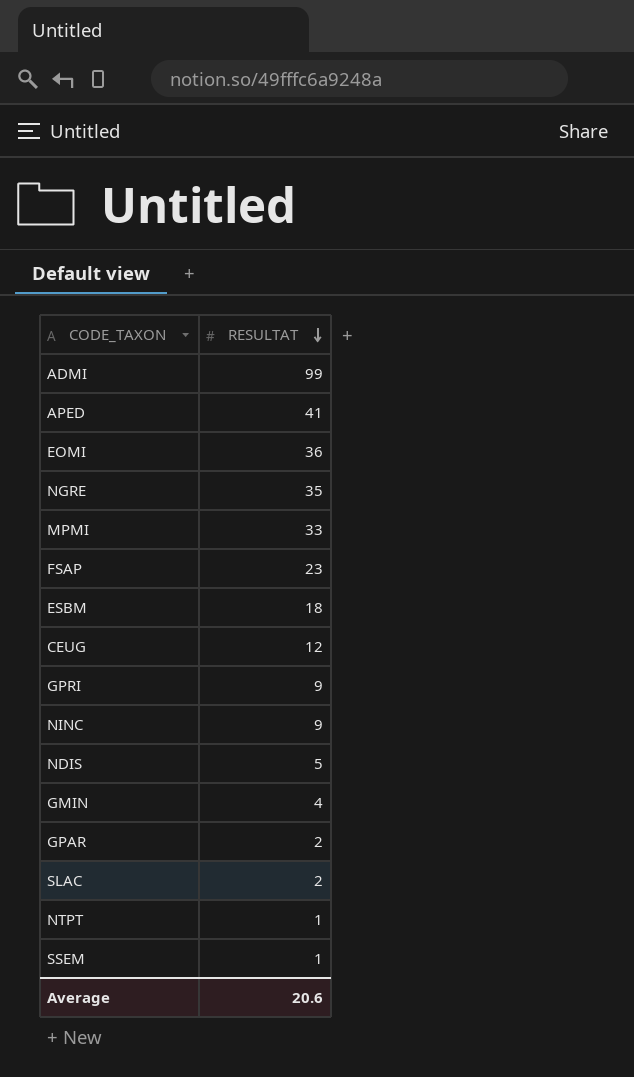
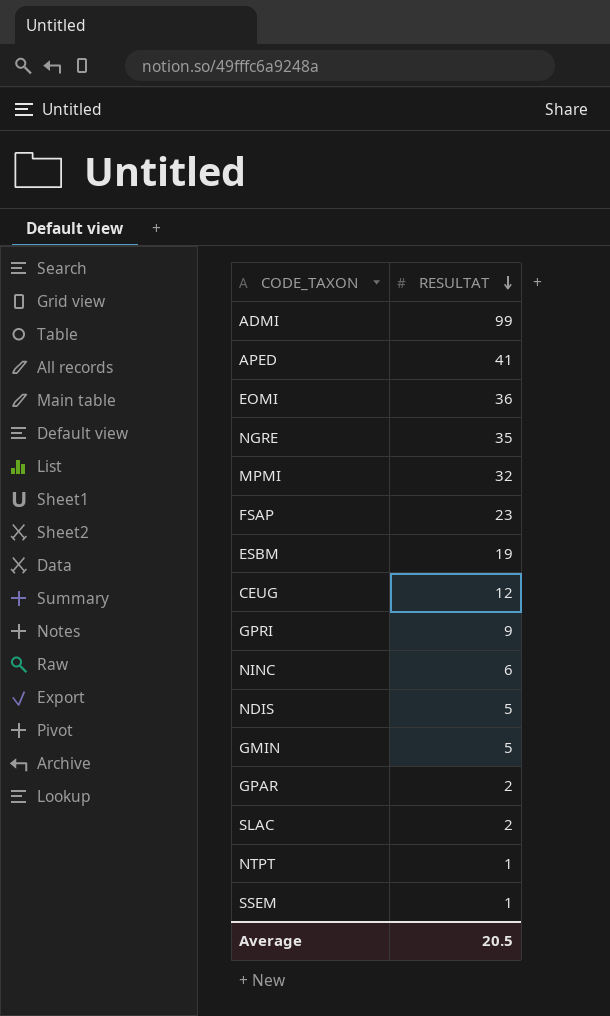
MPMI | RESULTAT: 33 -> 32
ESBM | RESULTAT: 18 -> 19
NINC | RESULTAT: 9 -> 6
GMIN | RESULTAT: 4 -> 5
Average | RESULTAT: 20.6 -> 20.5

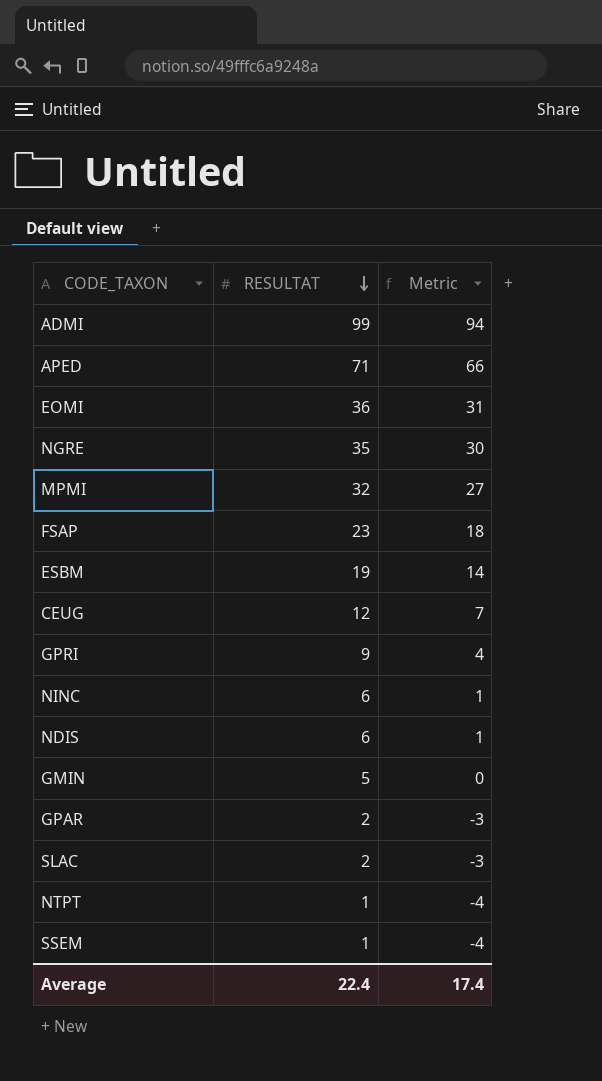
column Metric | formula: none -> [RESULTAT] - 5
APED | RESULTAT: 41 -> 71
NDIS | RESULTAT: 5 -> 6
Average | RESULTAT: 20.5 -> 22.4

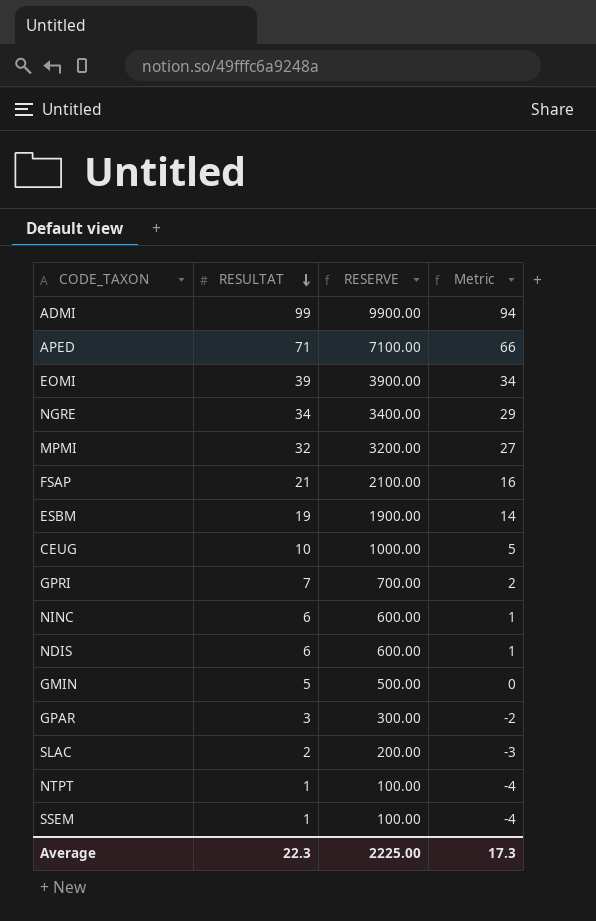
column RESERVE | formula: none -> [RESULTAT] * 100
EOMI | RESULTAT: 36 -> 39
EOMI | Metric: 31 -> 34
NGRE | RESULTAT: 35 -> 34
NGRE | Metric: 30 -> 29
FSAP | RESULTAT: 23 -> 21
FSAP | Metric: 18 -> 16
CEUG | RESULTAT: 12 -> 10
CEUG | Metric: 7 -> 5
GPRI | RESULTAT: 9 -> 7
GPRI | Metric: 4 -> 2
GPAR | RESULTAT: 2 -> 3
GPAR | Metric: -3 -> -2
Average | RESULTAT: 22.4 -> 22.3
Average | Metric: 17.4 -> 17.3

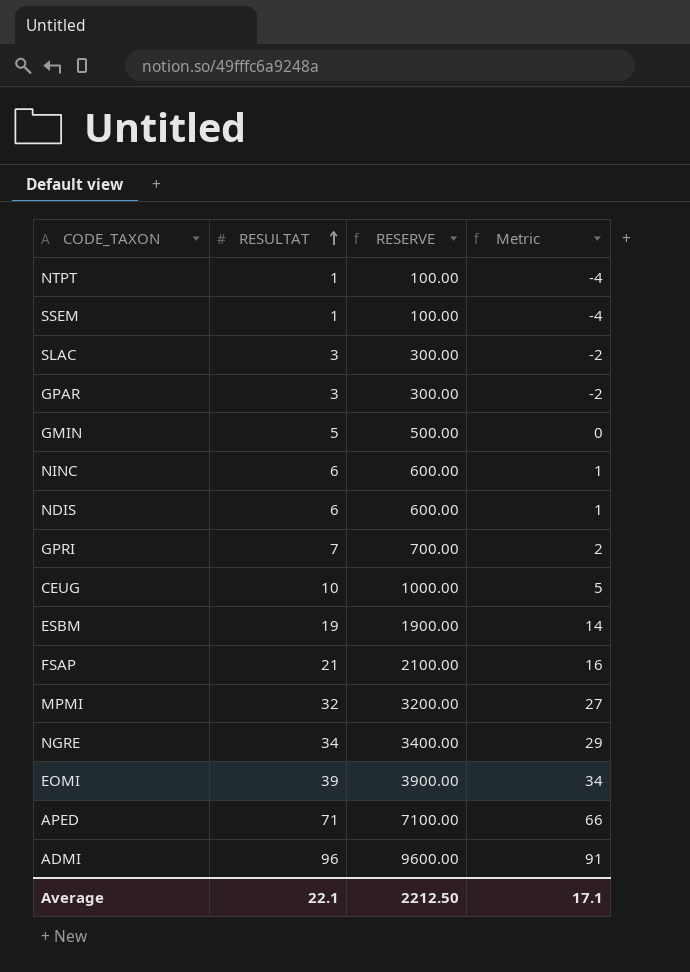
row order: RESULTAT descending -> RESULTAT ascending
SLAC | RESULTAT: 2 -> 3
SLAC | RESERVE: 200.00 -> 300.00
SLAC | Metric: -3 -> -2
ADMI | RESULTAT: 99 -> 96
ADMI | RESERVE: 9900.00 -> 9600.00
ADMI | Metric: 94 -> 91
Average | RESULTAT: 22.3 -> 22.1
Average | RESERVE: 2225.00 -> 2212.50
Average | Metric: 17.3 -> 17.1

